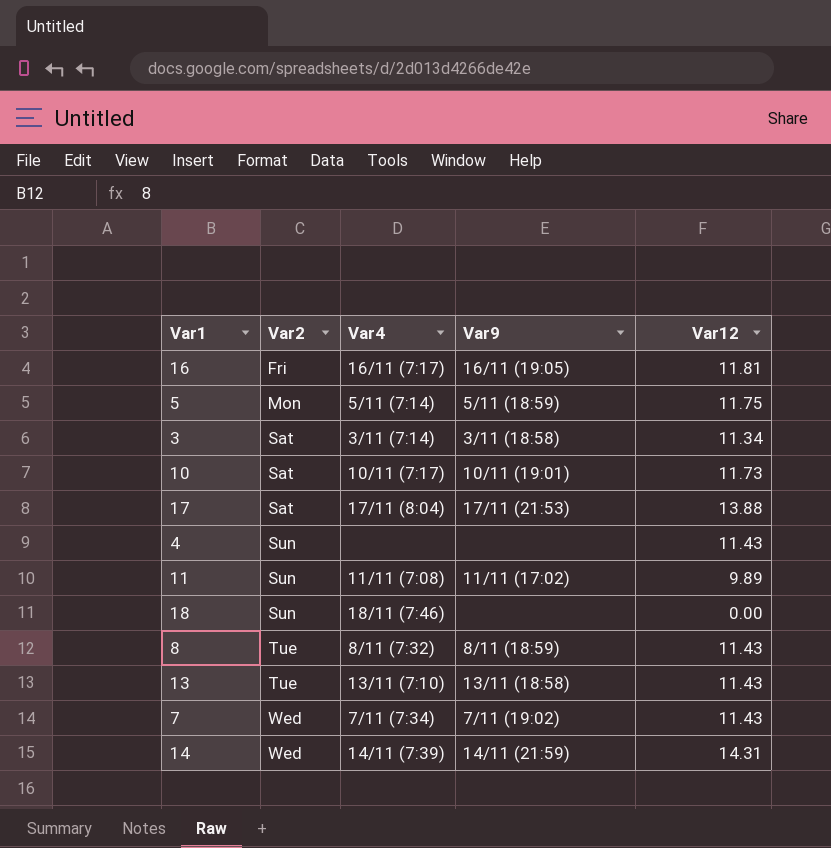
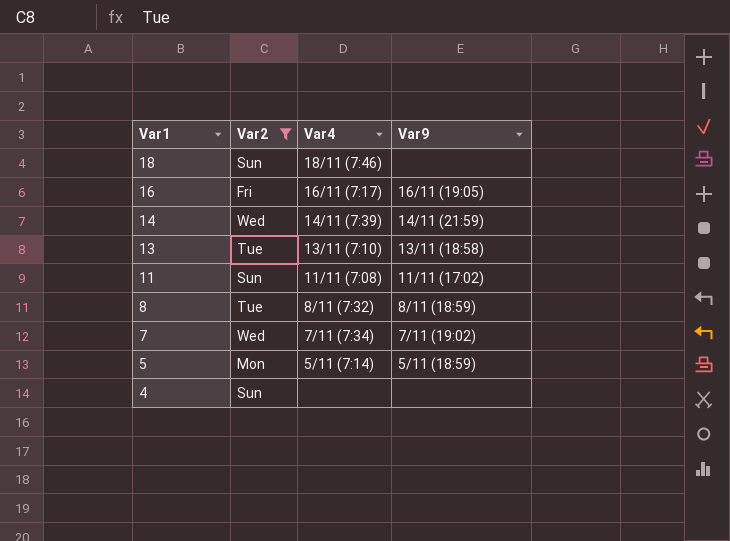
filter: none -> Var2 != Sat
row order: Var2 ascending -> Var1 descending
column Var12 | position: 5 -> none

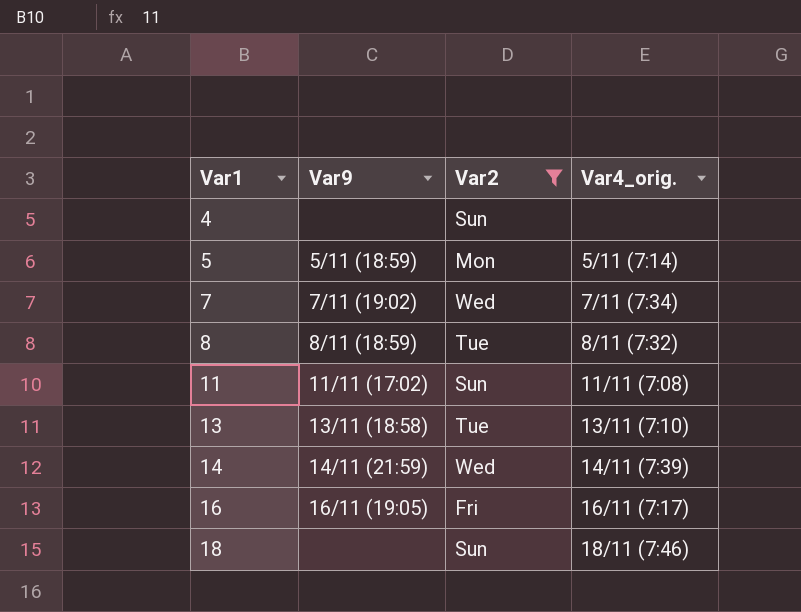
row order: Var1 descending -> Var1 ascending
column Var9 | position: 4 -> 2
column name: Var4 -> Var4_orig.

